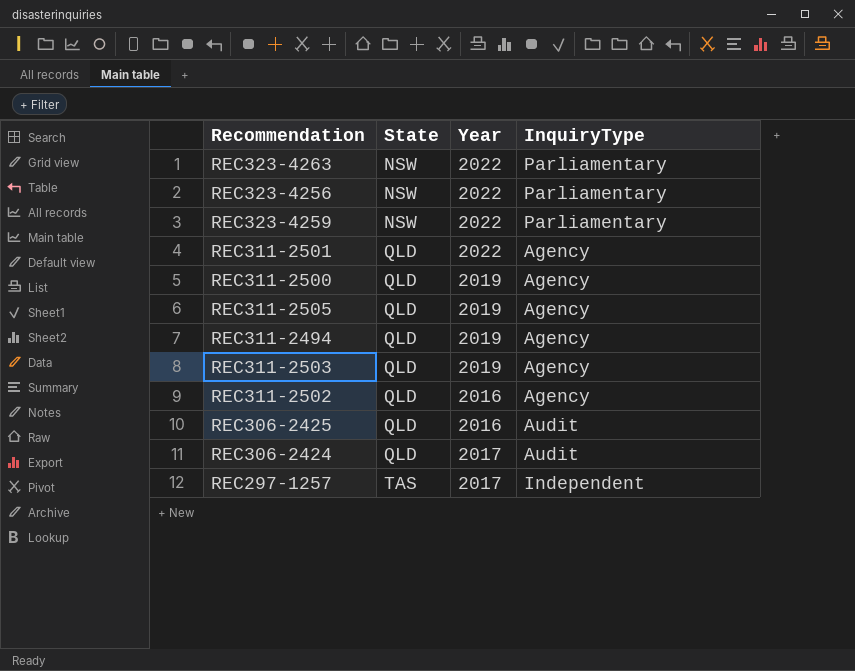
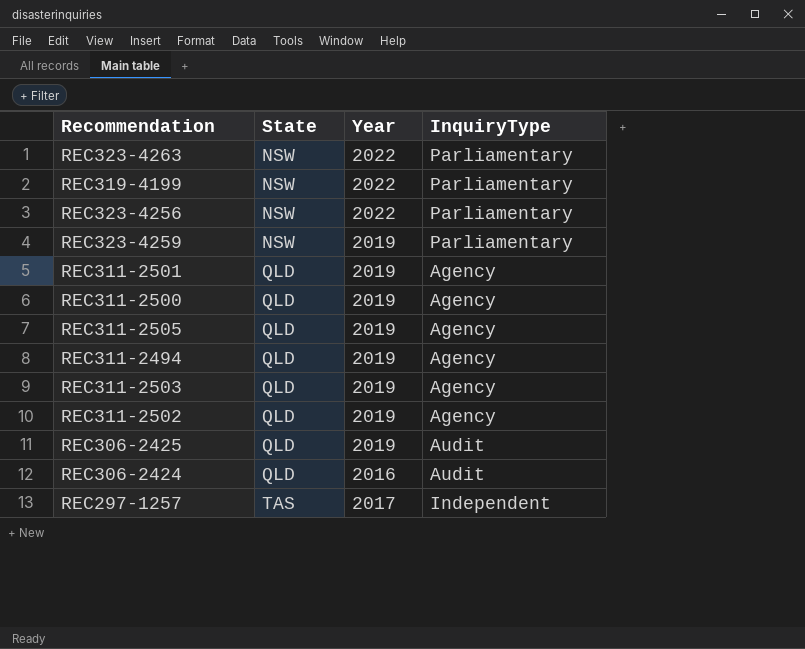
row REC319-4199: none -> NSW | 2022 | Parliamentary
REC323-4259 | Year: 2022 -> 2019
REC311-2501 | Year: 2022 -> 2019
REC311-2502 | Year: 2016 -> 2019
REC306-2425 | Year: 2016 -> 2019
REC306-2424 | Year: 2017 -> 2016

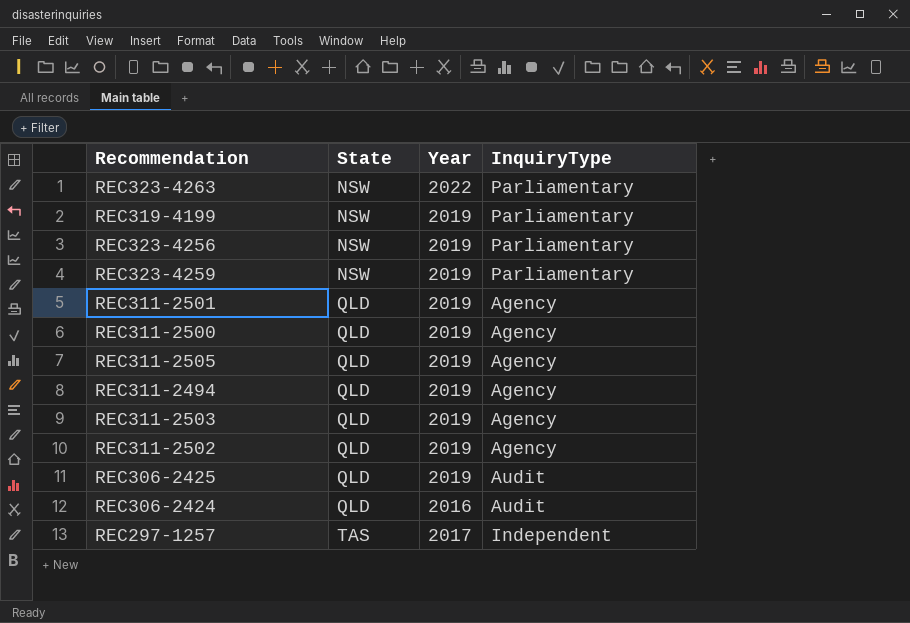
REC319-4199 | Year: 2022 -> 2019
REC323-4256 | Year: 2022 -> 2019

